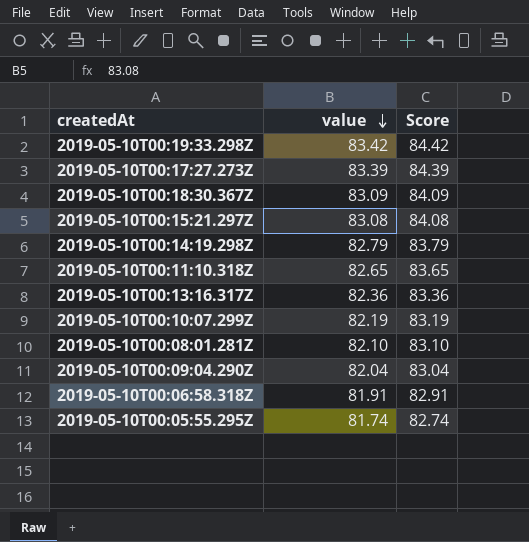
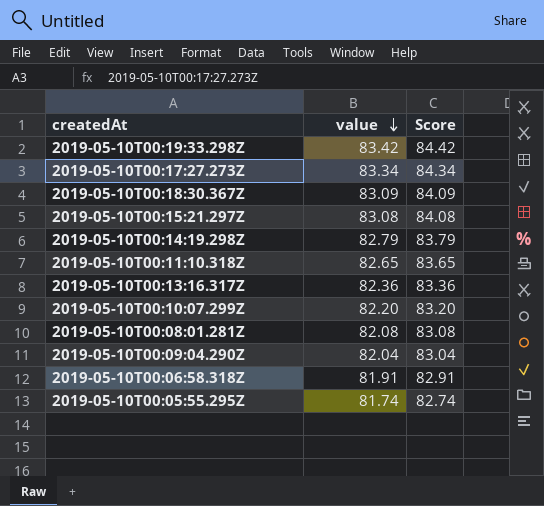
2019-05-10T00:17:27.273Z | value: 83.39 -> 83.34
2019-05-10T00:17:27.273Z | Score: 84.39 -> 84.34
2019-05-10T00:10:07.299Z | value: 82.19 -> 82.20
2019-05-10T00:10:07.299Z | Score: 83.19 -> 83.20
2019-05-10T00:08:01.281Z | value: 82.10 -> 82.08
2019-05-10T00:08:01.281Z | Score: 83.10 -> 83.08

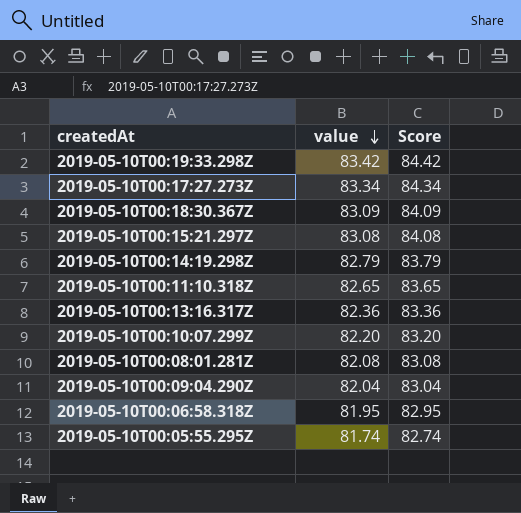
2019-05-10T00:06:58.318Z | value: 81.91 -> 81.95
2019-05-10T00:06:58.318Z | Score: 82.91 -> 82.95

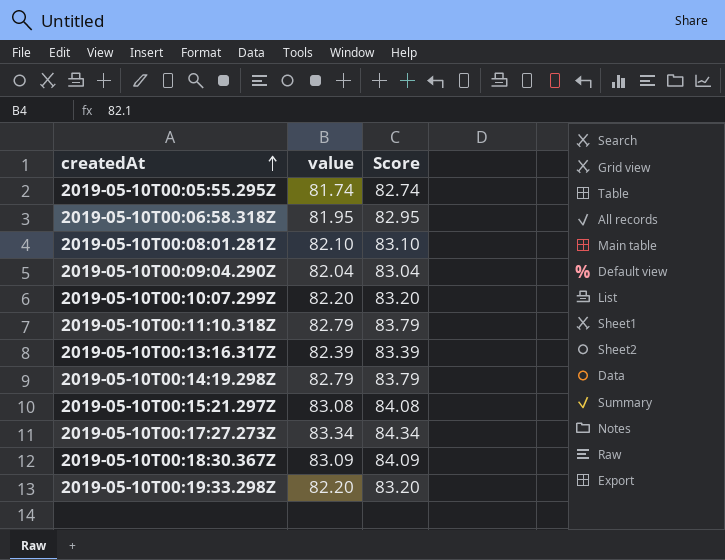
row order: value descending -> createdAt ascending
2019-05-10T00:08:01.281Z | value: 82.08 -> 82.10
2019-05-10T00:08:01.281Z | Score: 83.08 -> 83.10
2019-05-10T00:11:10.318Z | value: 82.65 -> 82.79
2019-05-10T00:11:10.318Z | Score: 83.65 -> 83.79
2019-05-10T00:13:16.317Z | value: 82.36 -> 82.39
2019-05-10T00:13:16.317Z | Score: 83.36 -> 83.39
2019-05-10T00:19:33.298Z | value: 83.42 -> 82.20
2019-05-10T00:19:33.298Z | Score: 84.42 -> 83.20

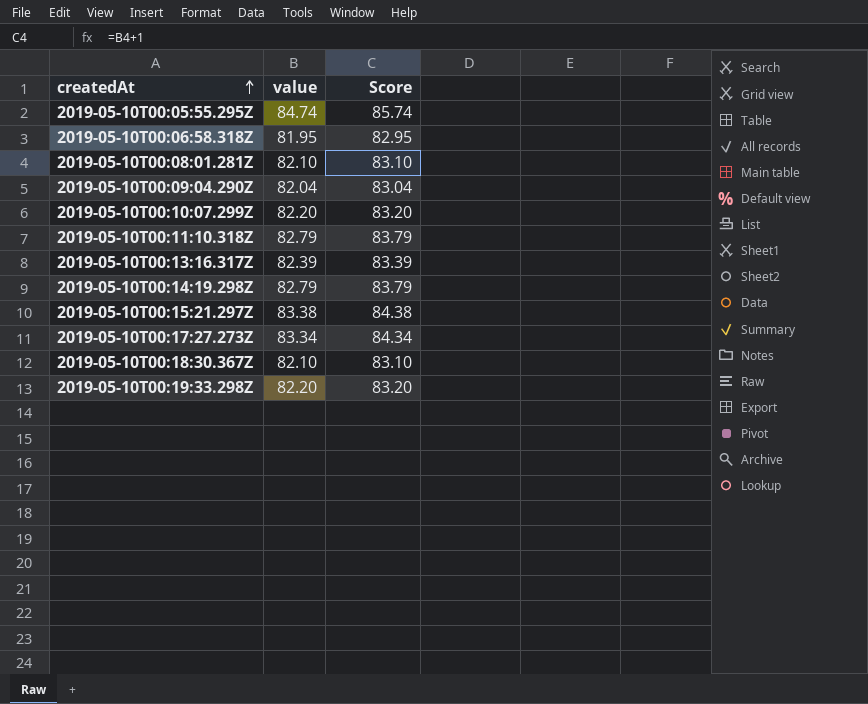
2019-05-10T00:05:55.295Z | value: 81.74 -> 84.74
2019-05-10T00:05:55.295Z | Score: 82.74 -> 85.74
2019-05-10T00:15:21.297Z | value: 83.08 -> 83.38
2019-05-10T00:15:21.297Z | Score: 84.08 -> 84.38
2019-05-10T00:18:30.367Z | value: 83.09 -> 82.10
2019-05-10T00:18:30.367Z | Score: 84.09 -> 83.10

